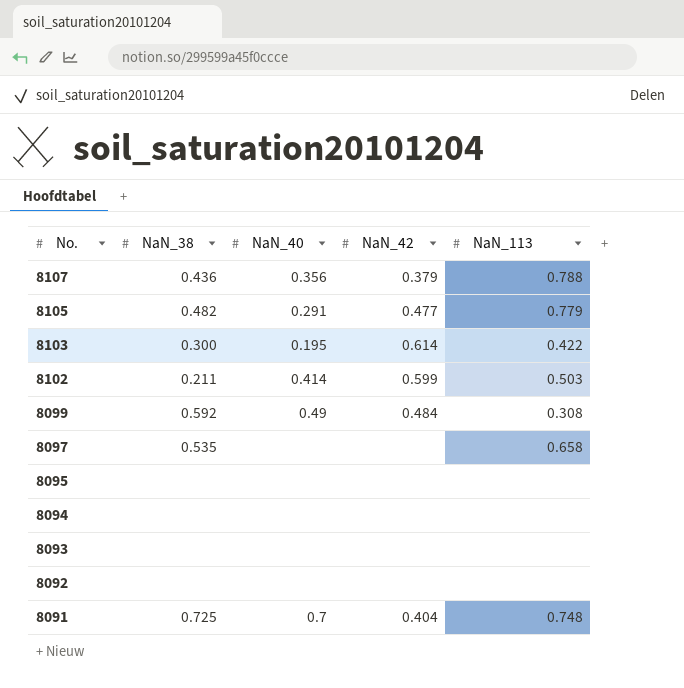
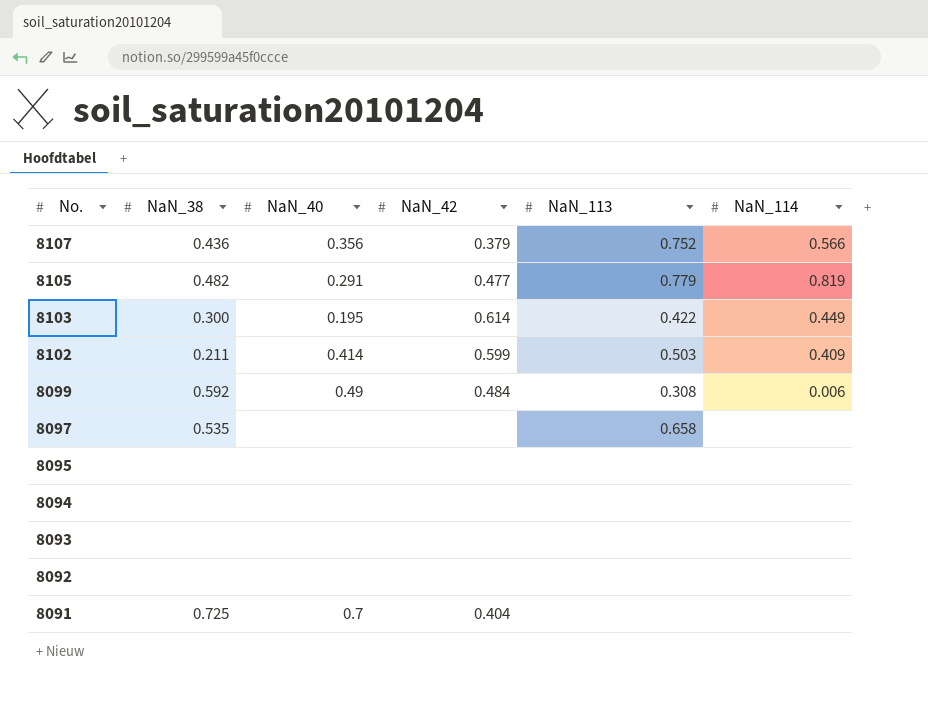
column NaN_114 | position: none -> 6
8107 | NaN_113: 0.788 -> 0.752
8091 | NaN_113: 0.748 -> none

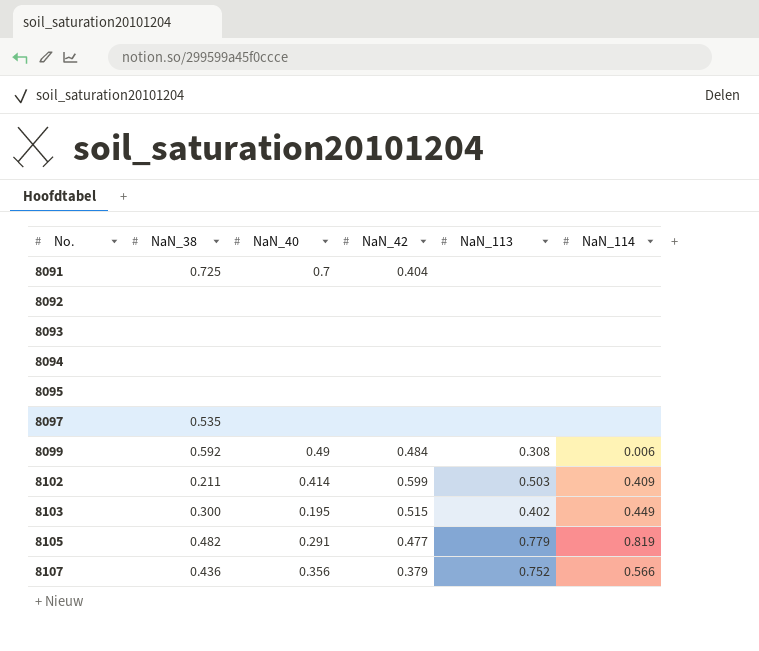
row order: No. descending -> No. ascending
8097 | NaN_113: 0.658 -> none
8103 | NaN_42: 0.614 -> 0.515
8103 | NaN_113: 0.422 -> 0.402

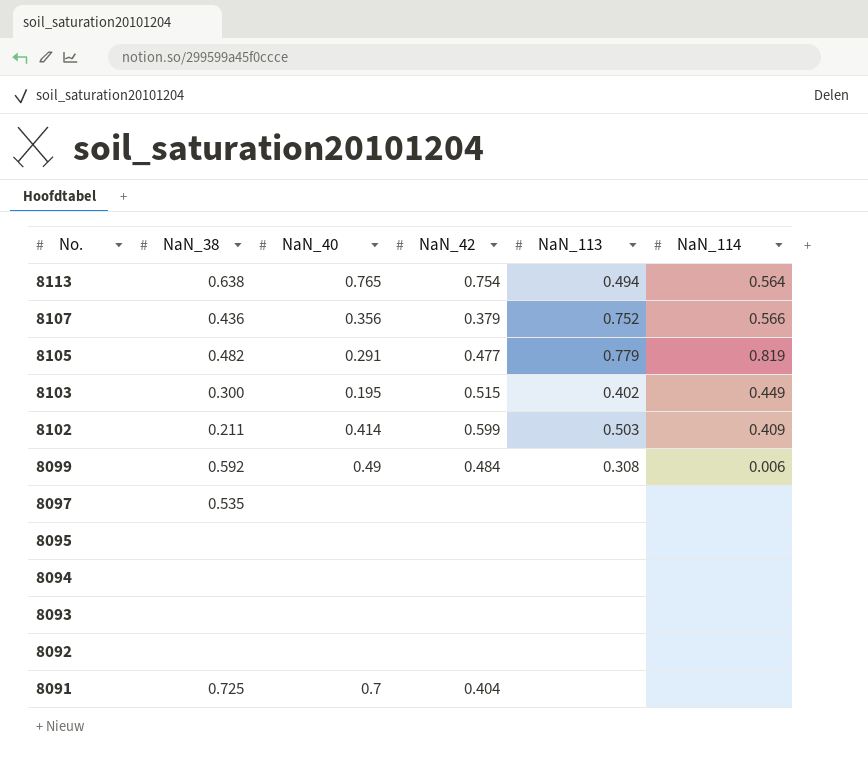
row order: No. ascending -> No. descending
row 8113: none -> 0.638 | 0.765 | 0.754 | 0.494 | 0.564

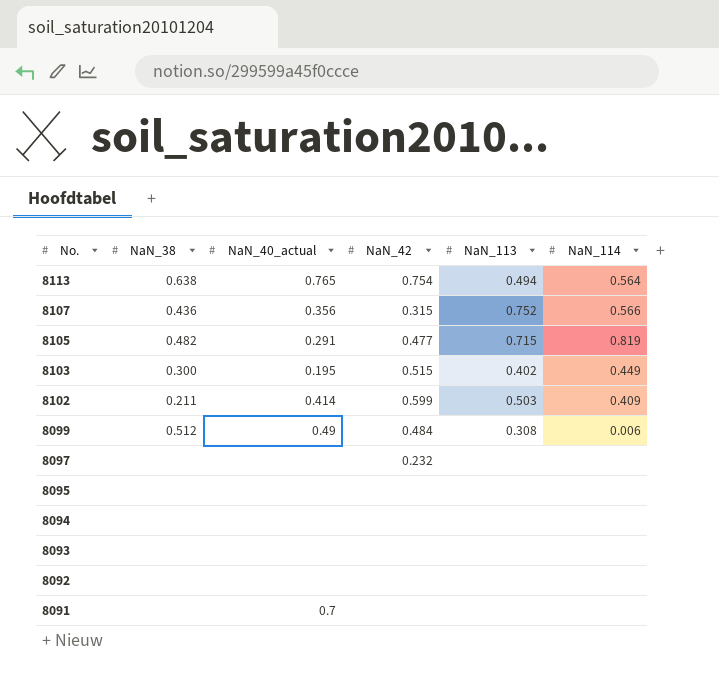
column name: NaN_40 -> NaN_40_actual
8107 | NaN_42: 0.379 -> 0.315
8105 | NaN_113: 0.779 -> 0.715
8099 | NaN_38: 0.592 -> 0.512
8097 | NaN_38: 0.535 -> none
8097 | NaN_42: none -> 0.232
8091 | NaN_38: 0.725 -> none
8091 | NaN_42: 0.404 -> none

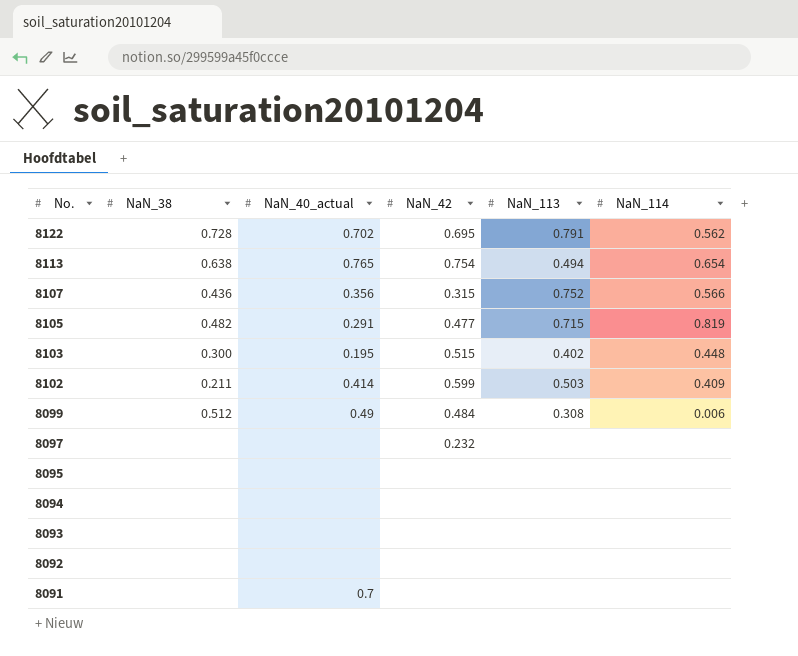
row 8122: none -> 0.728 | 0.702 | 0.695 | 0.791 | 0.562
8113 | NaN_114: 0.564 -> 0.654
8103 | NaN_114: 0.449 -> 0.448

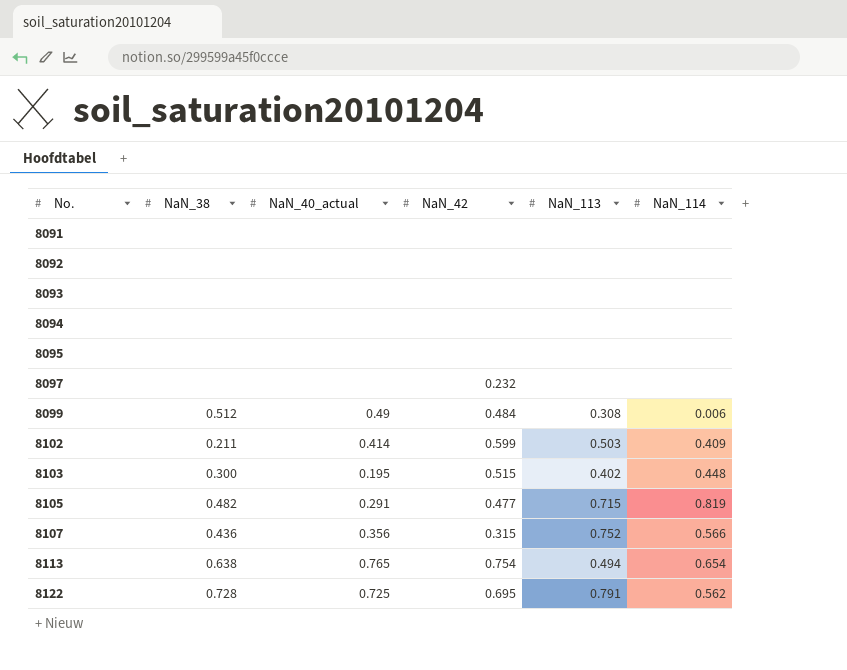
row order: No. descending -> No. ascending
8091 | NaN_40_actual: 0.7 -> none
8122 | NaN_40_actual: 0.702 -> 0.725

